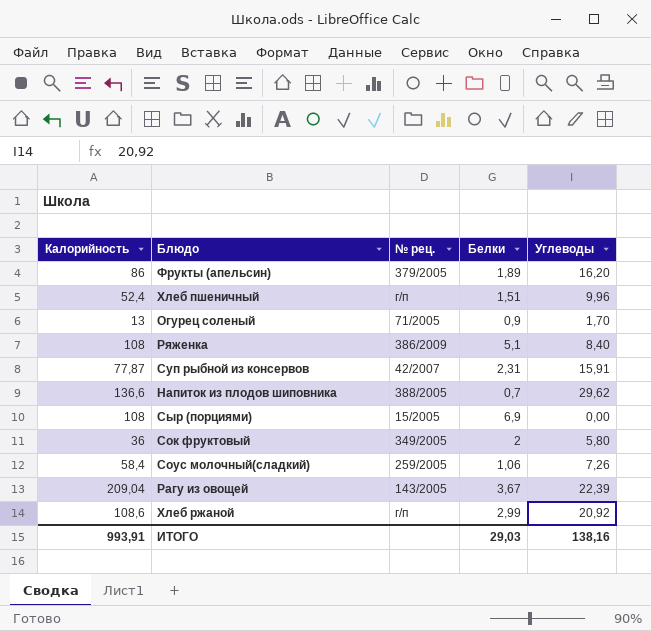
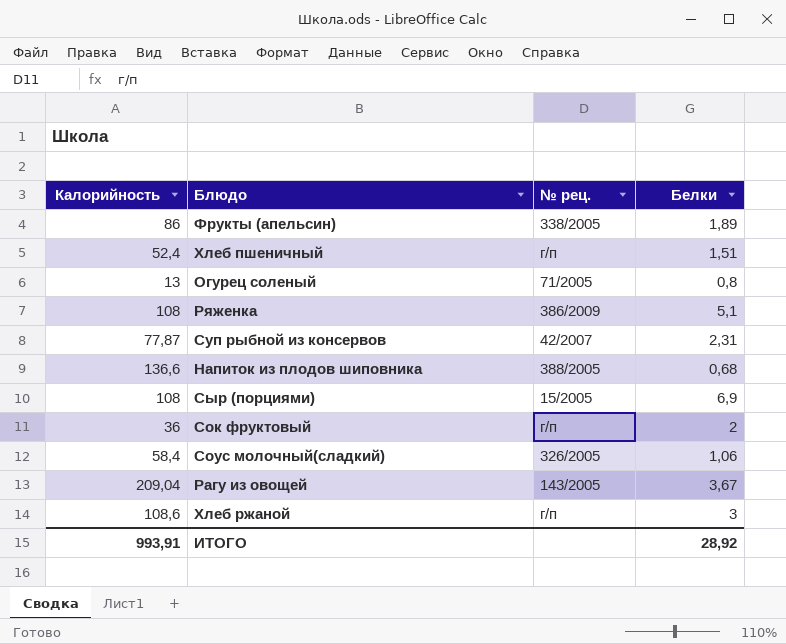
column Углеводы | position: 5 -> none
Фрукты (апельсин) | № рец.: 379/2005 -> 338/2005
Огурец соленый | Белки: 0,9 -> 0,8
Напиток из плодов шиповника | Белки: 0,7 -> 0,68
Сок фруктовый | № рец.: 349/2005 -> г/п
Соус молочный(сладкий) | № рец.: 259/2005 -> 326/2005
Хлеб ржаной | Белки: 2,99 -> 3
ИТОГО | Белки: 29,03 -> 28,92

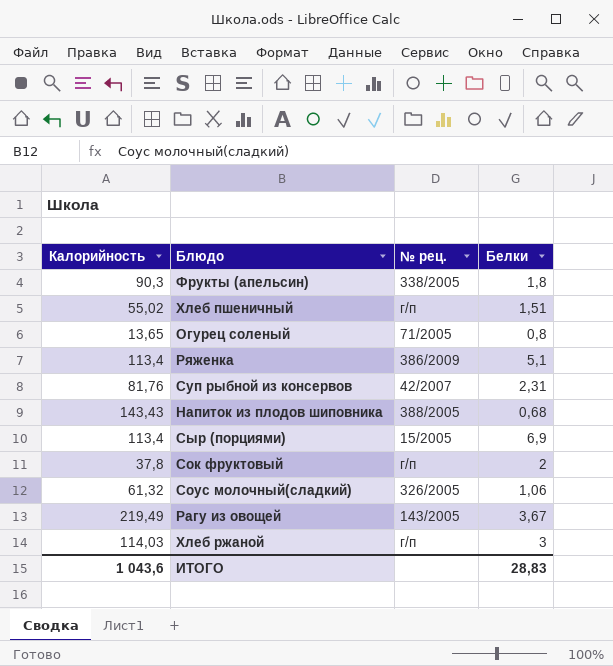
Фрукты (апельсин) | Калорийность: 86 -> 90,3
Фрукты (апельсин) | Белки: 1,89 -> 1,8
Хлеб пшеничный | Калорийность: 52,4 -> 55,02
Огурец соленый | Калорийность: 13 -> 13,65
Ряженка | Калорийность: 108 -> 113,4
Суп рыбной из консервов | Калорийность: 77,87 -> 81,76
Напиток из плодов шиповника | Калорийность: 136,6 -> 143,43
Сыр (порциями) | Калорийность: 108 -> 113,4
Сок фруктовый | Калорийность: 36 -> 37,8
Соус молочный(сладкий) | Калорийность: 58,4 -> 61,32
Рагу из овощей | Калорийность: 209,04 -> 219,49
Хлеб ржаной | Калорийность: 108,6 -> 114,03
ИТОГО | Калорийность: 993,91 -> 1 043,6
ИТОГО | Белки: 28,92 -> 28,83

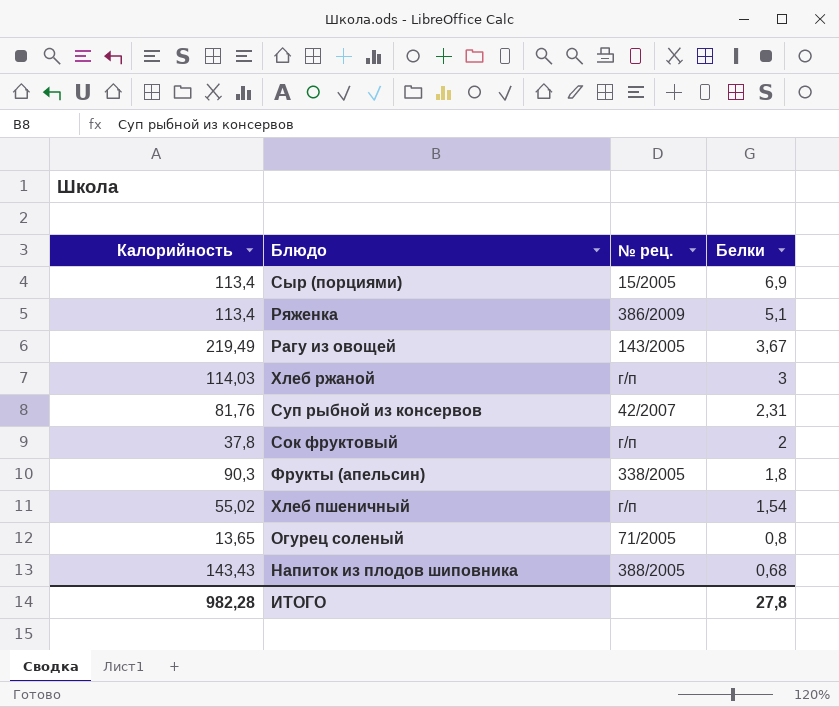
row order: none -> Белки descending
row Соус молочный(сладкий): 61,32 | 326/2005 | 1,06 -> none
Хлеб пшеничный | Белки: 1,51 -> 1,54
ИТОГО | Калорийность: 1 043,6 -> 982,28
ИТОГО | Белки: 28,83 -> 27,8

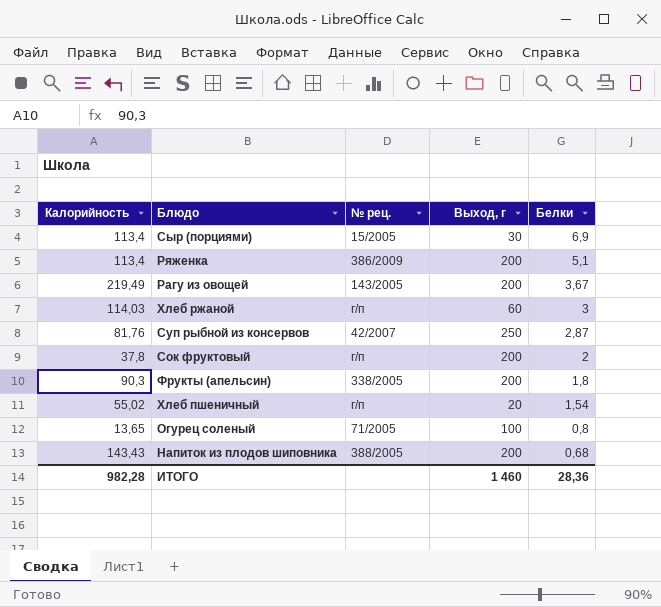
column Выход, г | position: none -> 4
Суп рыбной из консервов | Белки: 2,31 -> 2,87
ИТОГО | Белки: 27,8 -> 28,36

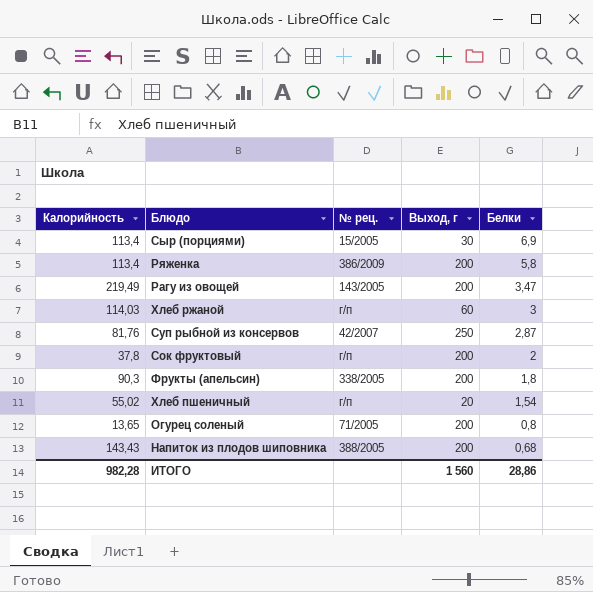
Ряженка | Белки: 5,1 -> 5,8
Рагу из овощей | Белки: 3,67 -> 3,47
Огурец соленый | Выход, г: 100 -> 200
ИТОГО | Выход, г: 1 460 -> 1 560
ИТОГО | Белки: 28,36 -> 28,86

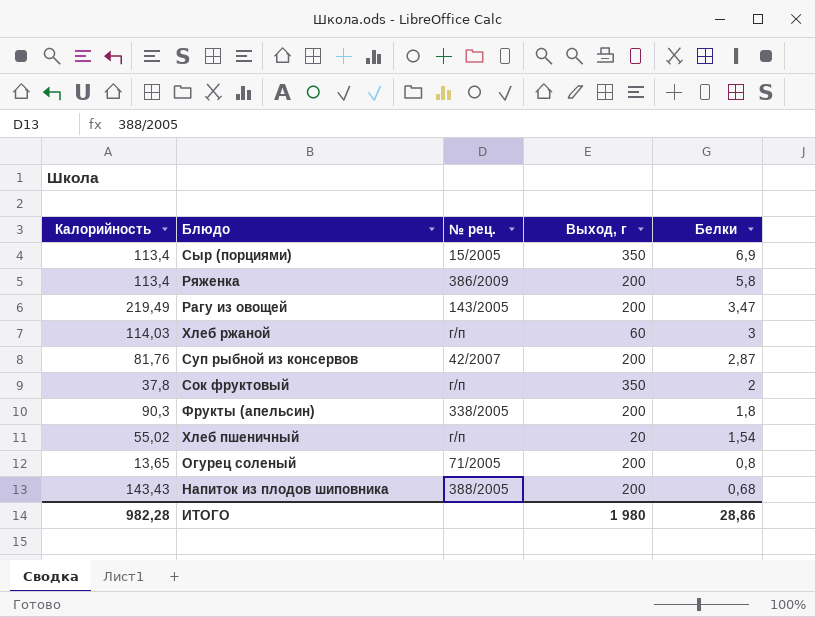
Сыр (порциями) | Выход, г: 30 -> 350
Суп рыбной из консервов | Выход, г: 250 -> 200
Сок фруктовый | Выход, г: 200 -> 350
ИТОГО | Выход, г: 1 560 -> 1 980

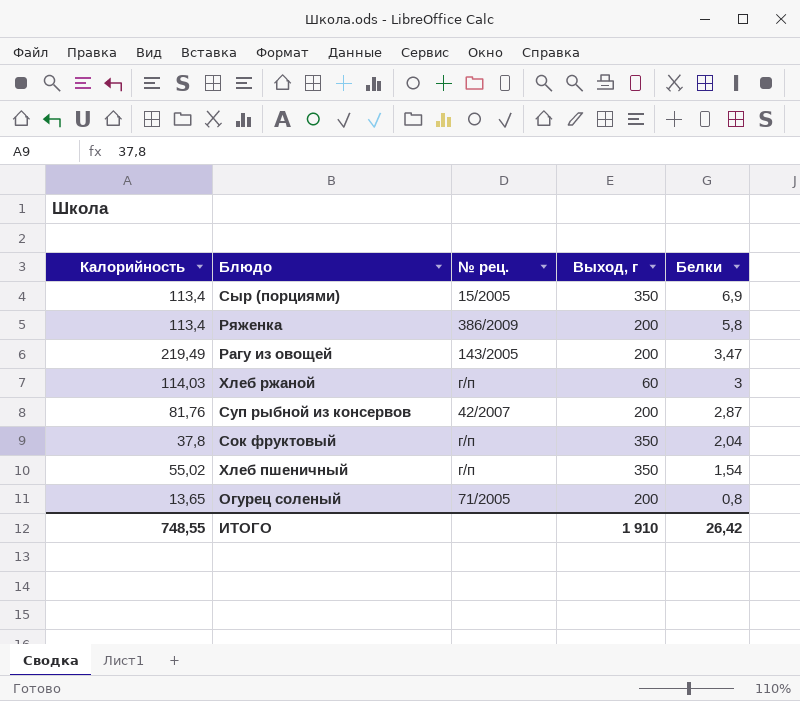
row Фрукты (апельсин): 90,3 | 338/2005 | 200 | 1,8 -> none
row Напиток из плодов шиповника: 143,43 | 388/2005 | 200 | 0,68 -> none
Сок фруктовый | Белки: 2 -> 2,04
Хлеб пшеничный | Выход, г: 20 -> 350
ИТОГО | Калорийность: 982,28 -> 748,55
ИТОГО | Выход, г: 1 980 -> 1 910
ИТОГО | Белки: 28,86 -> 26,42

